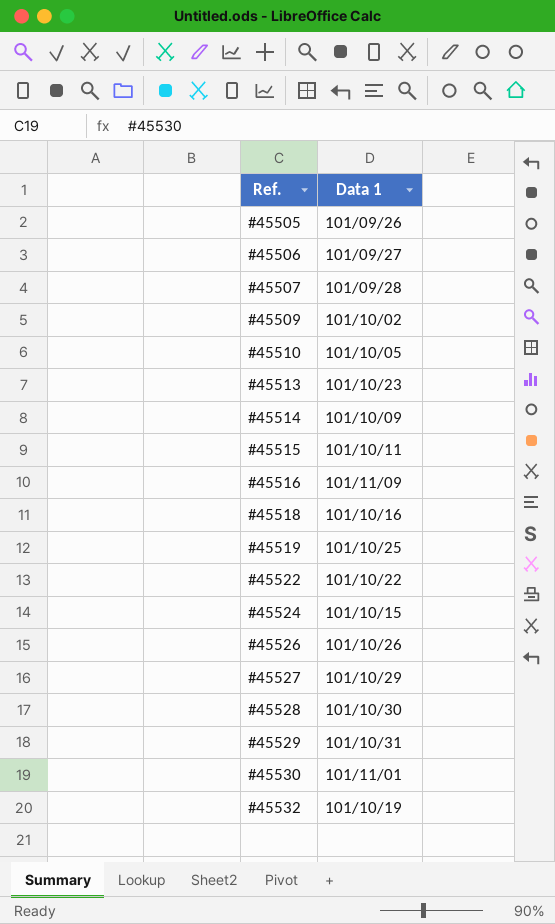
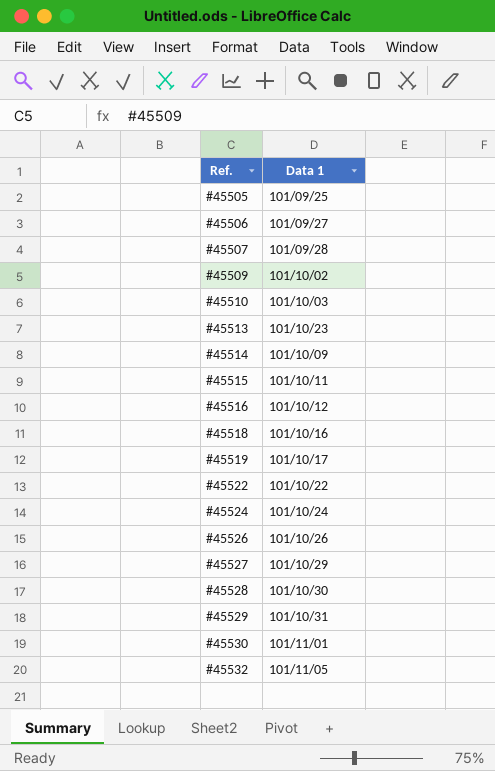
#45505 | Data 1: 101/09/26 -> 101/09/25
#45510 | Data 1: 101/10/05 -> 101/10/03
#45516 | Data 1: 101/11/09 -> 101/10/12
#45519 | Data 1: 101/10/25 -> 101/10/17
#45524 | Data 1: 101/10/15 -> 101/10/24
#45532 | Data 1: 101/10/19 -> 101/11/05

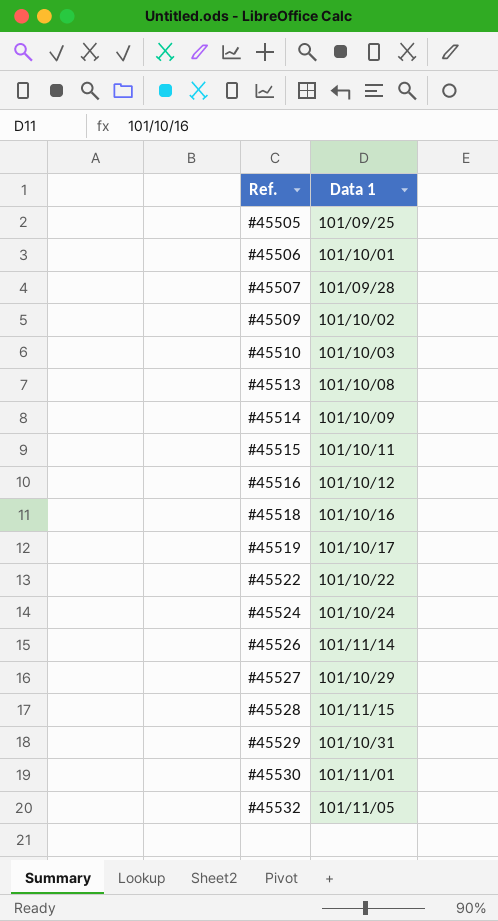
#45506 | Data 1: 101/09/27 -> 101/10/01
#45513 | Data 1: 101/10/23 -> 101/10/08
#45526 | Data 1: 101/10/26 -> 101/11/14
#45528 | Data 1: 101/10/30 -> 101/11/15

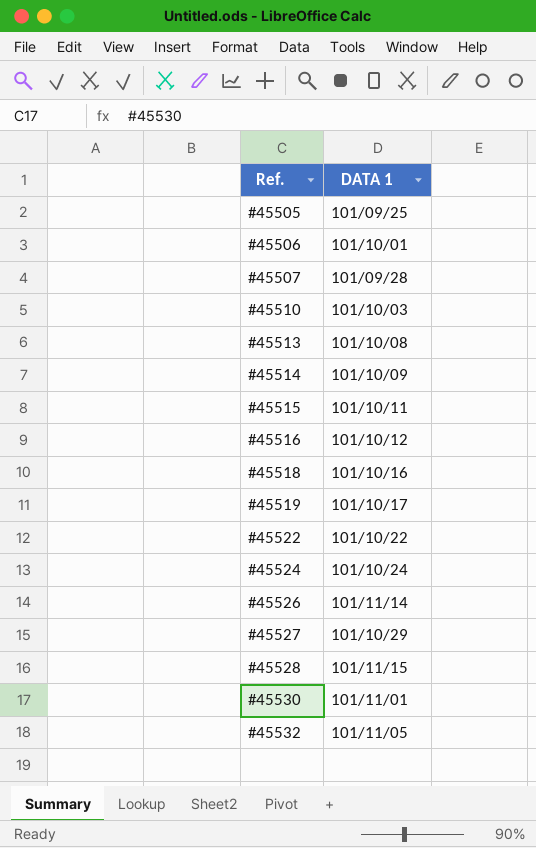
column name: Data 1 -> DATA 1
row #45509: 101/10/02 -> none
row #45529: 101/10/31 -> none

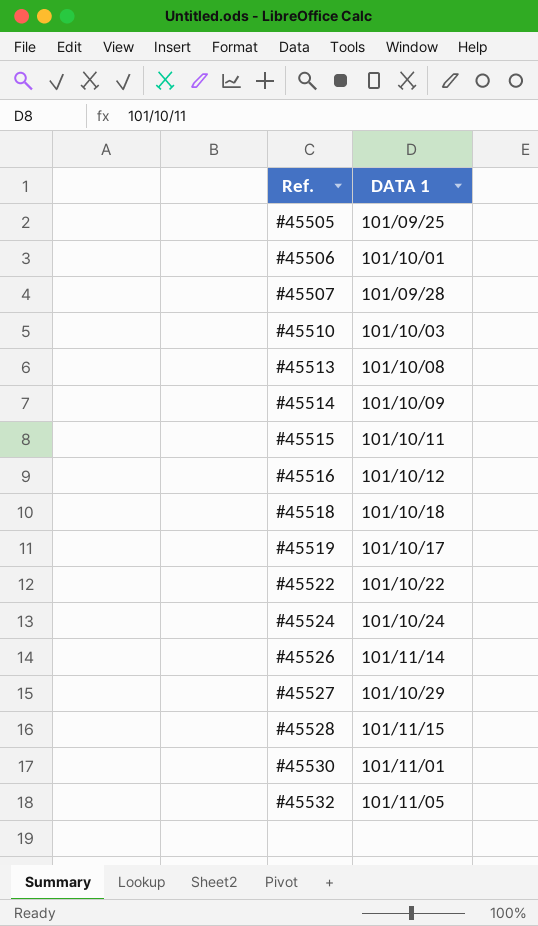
#45518 | DATA 1: 101/10/16 -> 101/10/18

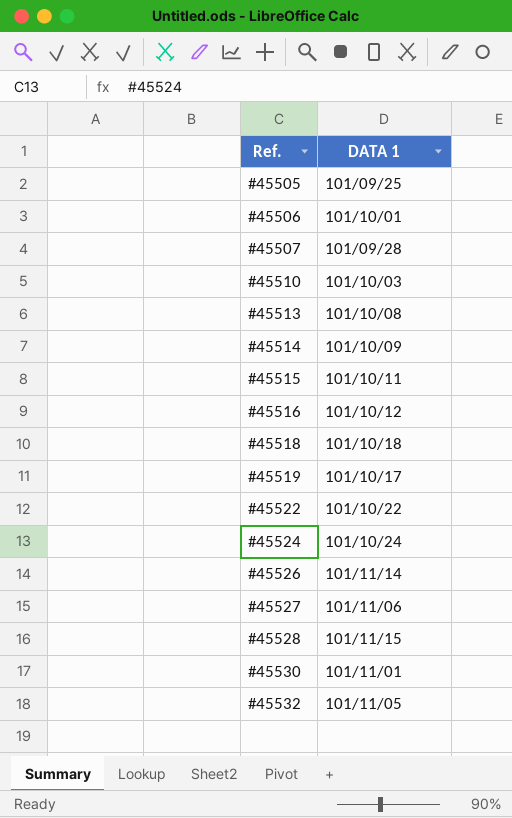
#45527 | DATA 1: 101/10/29 -> 101/11/06

